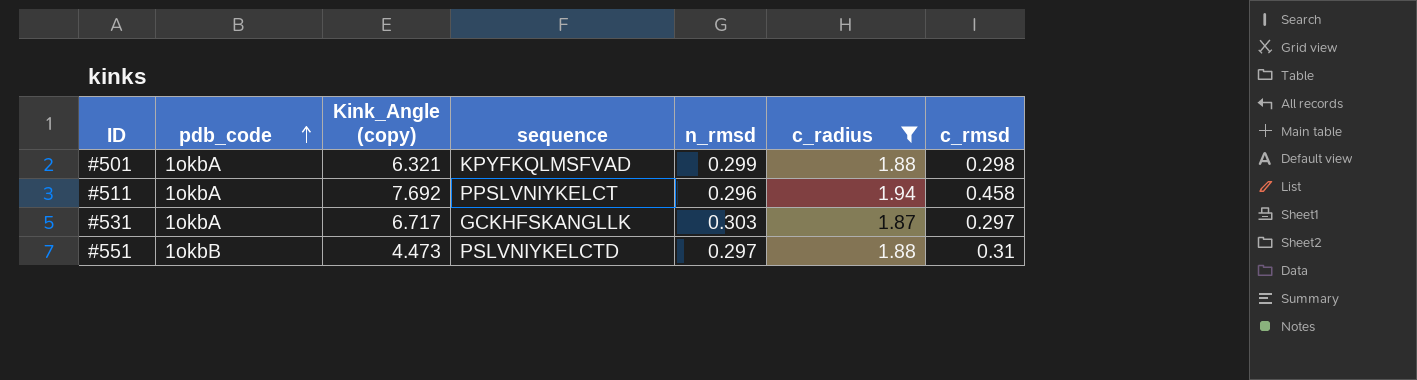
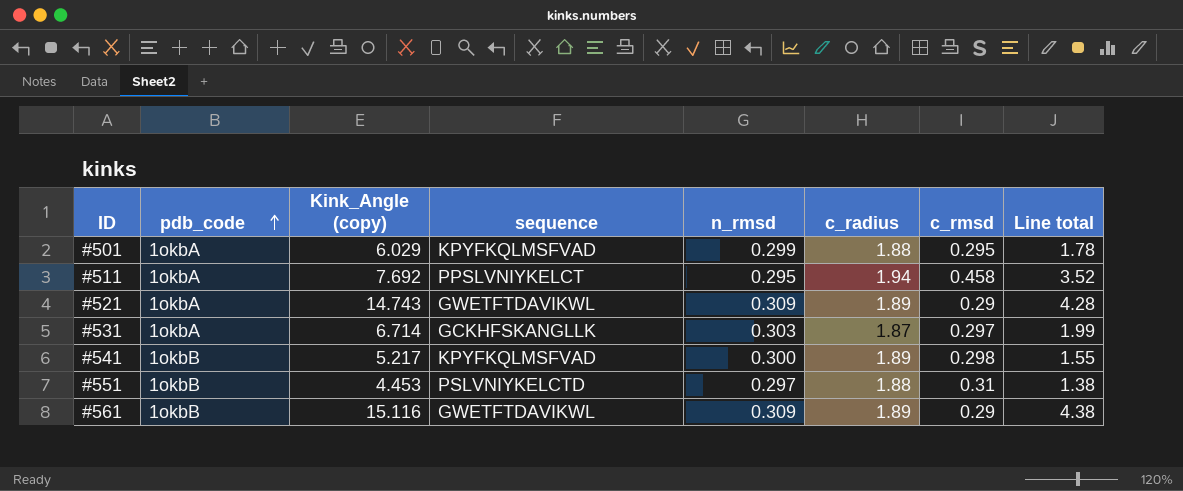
filter: c_radius != 1.89 -> none
column Line total | formula: none -> [Kink_Angle (copy)] * [c_rmsd]
#501 | Kink_Angle (copy): 6.321 -> 6.029
#501 | c_rmsd: 0.298 -> 0.295
#511 | n_rmsd: 0.296 -> 0.295
#531 | Kink_Angle (copy): 6.717 -> 6.714
#551 | Kink_Angle (copy): 4.473 -> 4.453

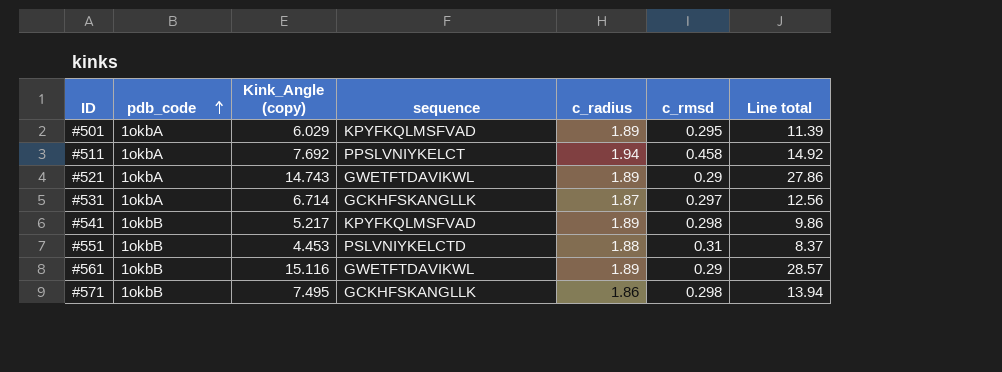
column n_rmsd | position: 5 -> none
column Line total | formula: [Kink_Angle (copy)] * [c_rmsd] -> [Kink_Angle (copy)] * [c_radius]
#501 | c_radius: 1.88 -> 1.89
row #571: none -> 1okbB | 7.495 | GCKHFSKANGLLK | 1.86 | 0.298 | 13.94

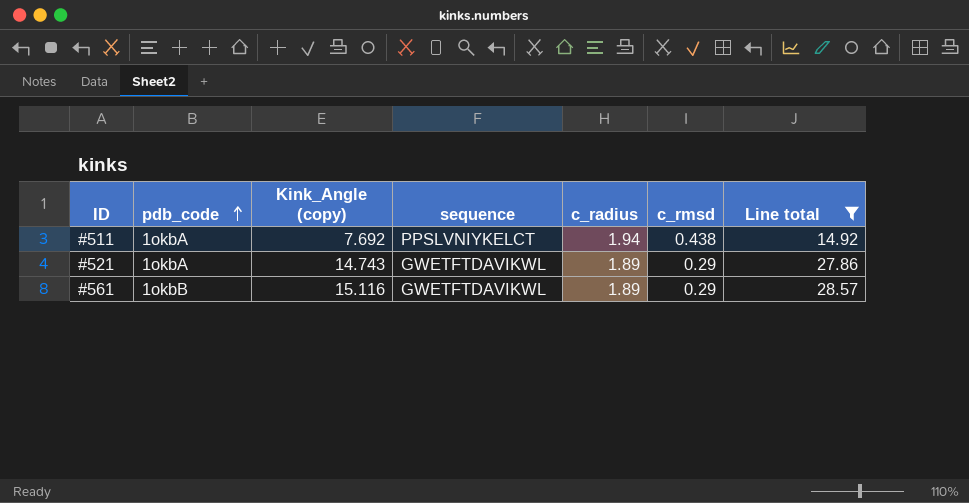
filter: none -> Line total >= 14.92
#511 | c_rmsd: 0.458 -> 0.438

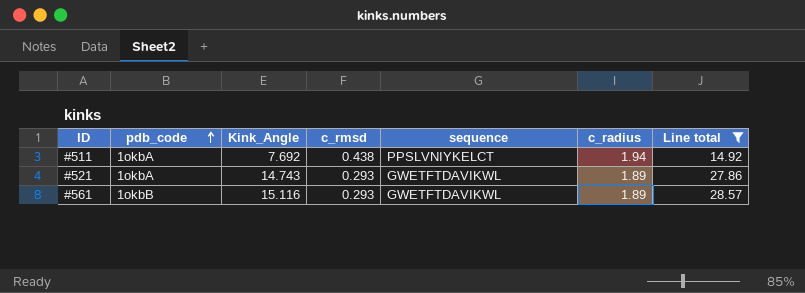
column name: Kink_Angle (copy) -> Kink_Angle
column c_rmsd | position: 6 -> 4
#521 | c_rmsd: 0.29 -> 0.293
#561 | c_rmsd: 0.29 -> 0.293

